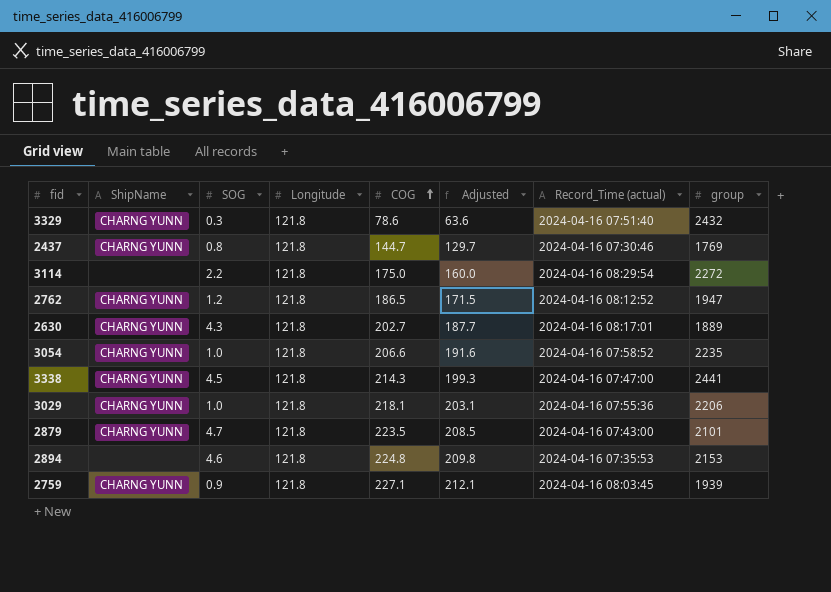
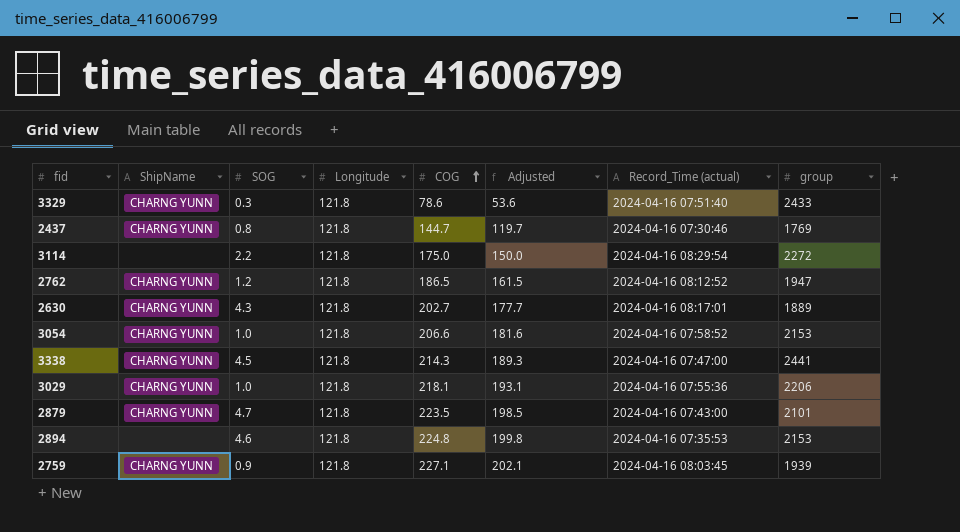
column Adjusted | formula: [COG] - 15 -> [COG] - 25
3329 | group: 2432 -> 2433
3054 | group: 2235 -> 2153

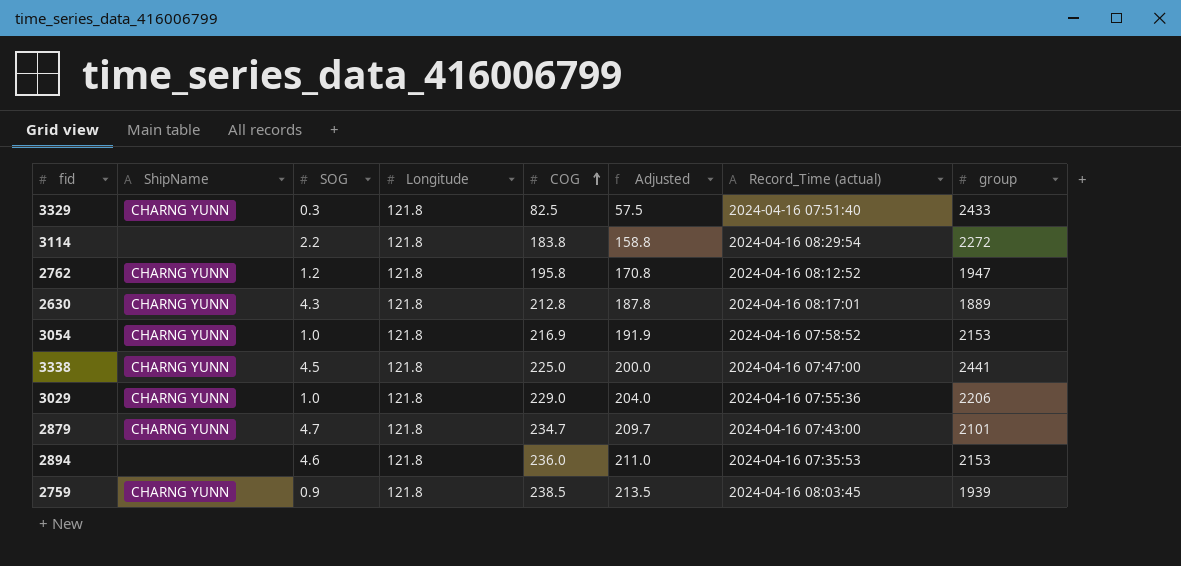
row 2437: CHARNG YUNN | 0.8 | 121.8 | 144.7 | 119.7 | 2024-04-16 07:30:46 | 1769 -> none
3329 | COG: 78.6 -> 82.5
3329 | Adjusted: 53.6 -> 57.5
3114 | COG: 175.0 -> 183.8
3114 | Adjusted: 150.0 -> 158.8
2762 | COG: 186.5 -> 195.8
2762 | Adjusted: 161.5 -> 170.8
2630 | COG: 202.7 -> 212.8
2630 | Adjusted: 177.7 -> 187.8
3054 | COG: 206.6 -> 216.9
3054 | Adjusted: 181.6 -> 191.9
3338 | COG: 214.3 -> 225.0
3338 | Adjusted: 189.3 -> 200.0
3029 | COG: 218.1 -> 229.0
3029 | Adjusted: 193.1 -> 204.0
2879 | COG: 223.5 -> 234.7
2879 | Adjusted: 198.5 -> 209.7
2894 | COG: 224.8 -> 236.0
2894 | Adjusted: 199.8 -> 211.0
2759 | COG: 227.1 -> 238.5
2759 | Adjusted: 202.1 -> 213.5

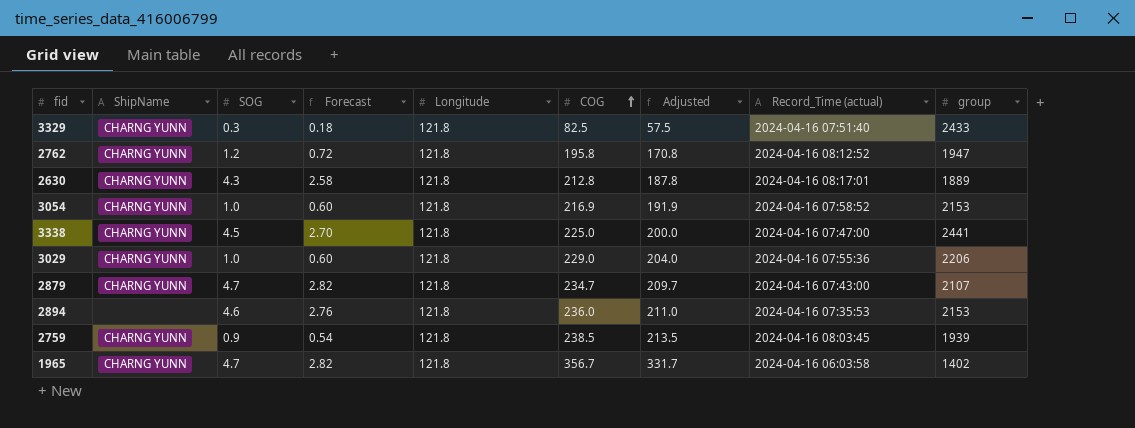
column Forecast | formula: none -> [SOG] * 0.6
row 3114: none | 2.2 | 121.8 | 183.8 | 158.8 | 2024-04-16 08:29:54 | 2272 -> none
2879 | group: 2101 -> 2107
row 1965: none -> CHARNG YUNN | 4.7 | 2.82 | 121.8 | 356.7 | 331.7 | 2024-04-16 06:03:58 | 1402

